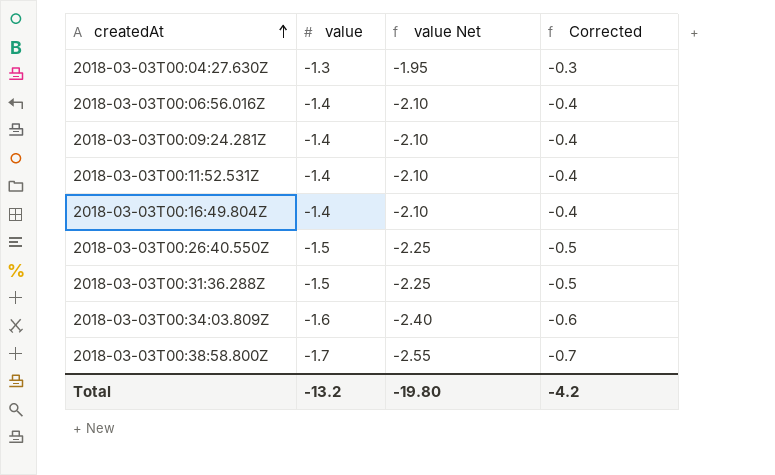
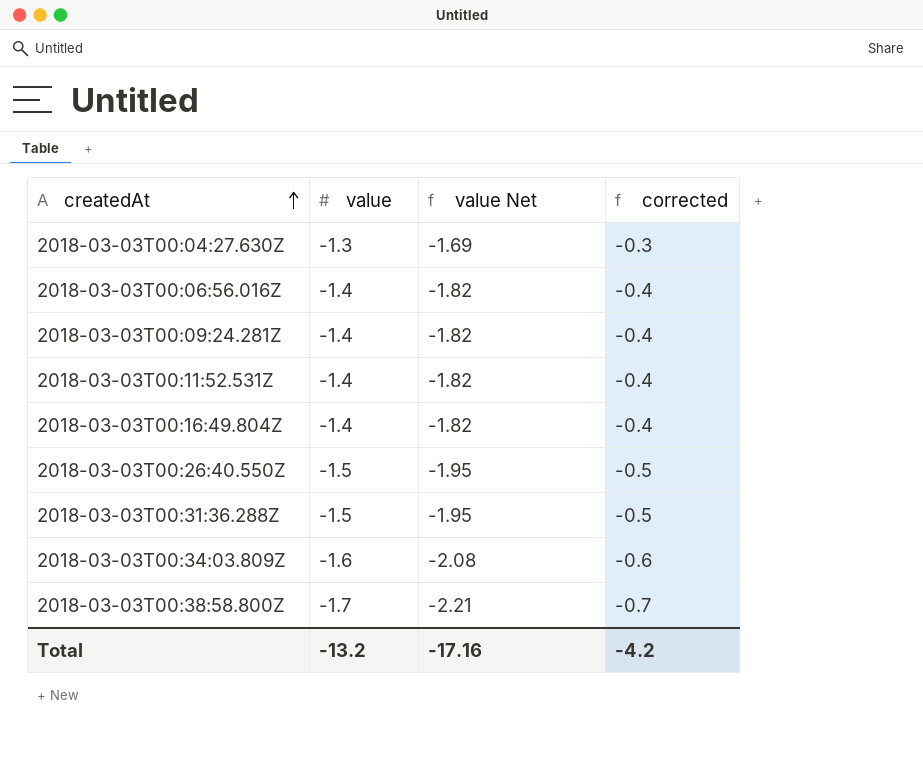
column value Net | formula: [value] * 1.5 -> [value] * 1.3
column name: Corrected -> corrected
Total | value Net: -19.80 -> -17.16

